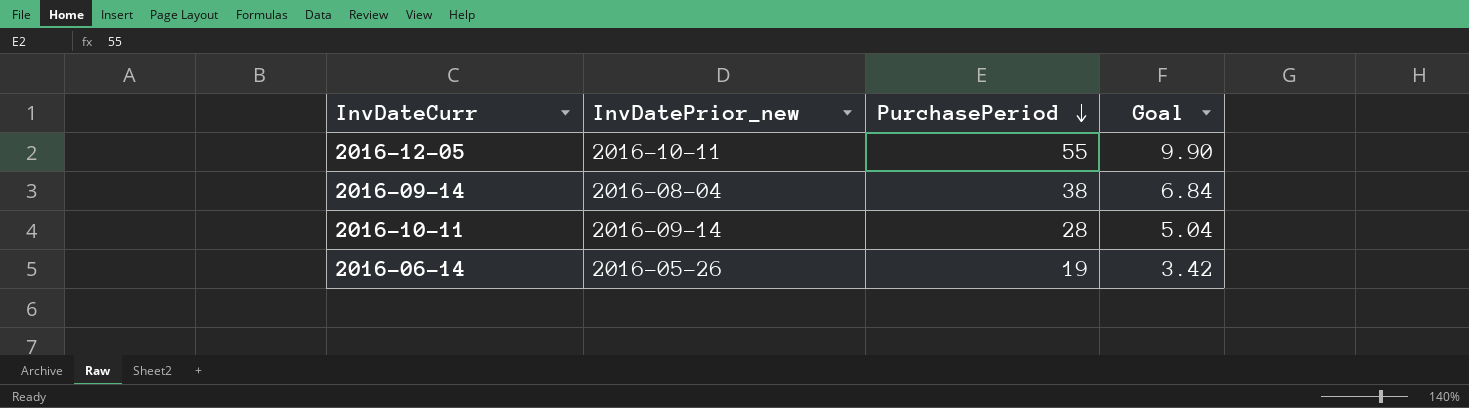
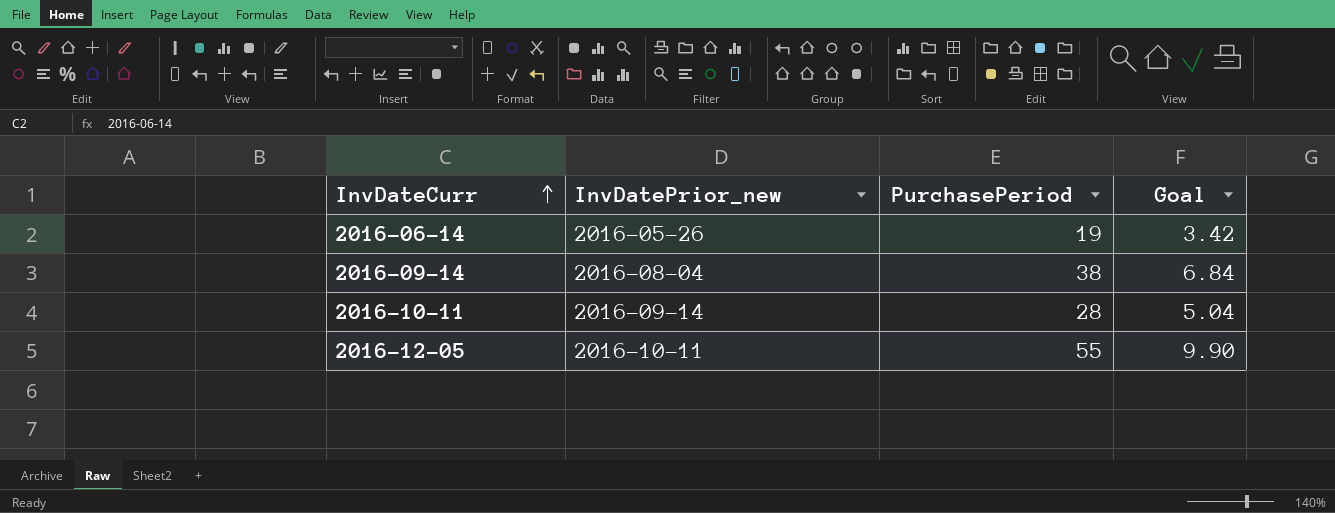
row order: PurchasePeriod descending -> InvDateCurr ascending

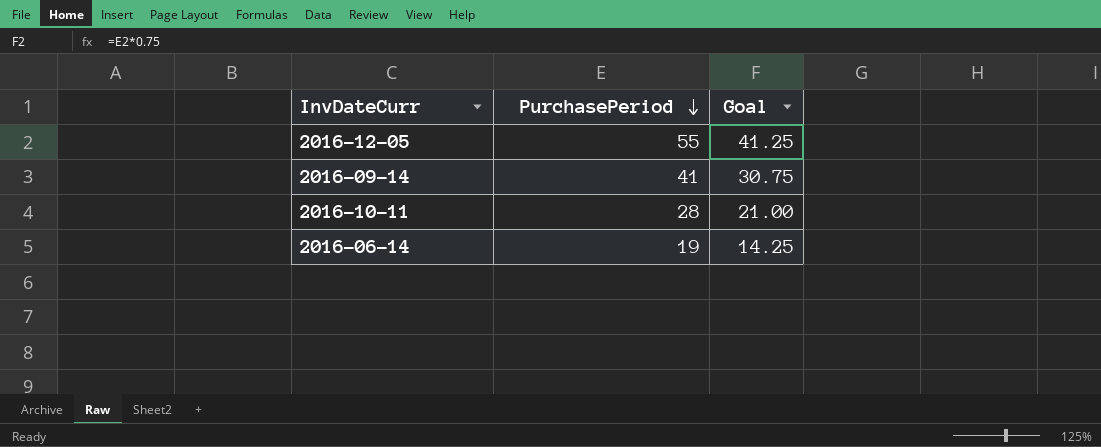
row order: InvDateCurr ascending -> PurchasePeriod descending
column InvDatePrior_new | position: 2 -> none
column Goal | formula: [PurchasePeriod] * 0.18 -> [PurchasePeriod] * 0.75
2016-09-14 | PurchasePeriod: 38 -> 41

